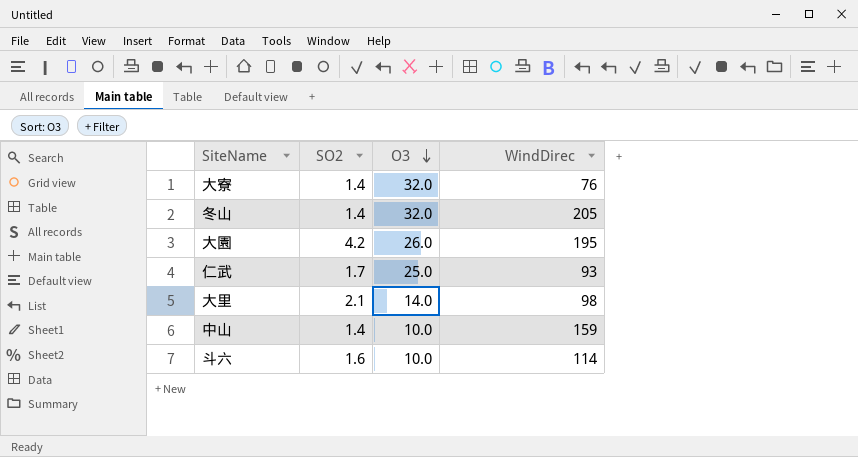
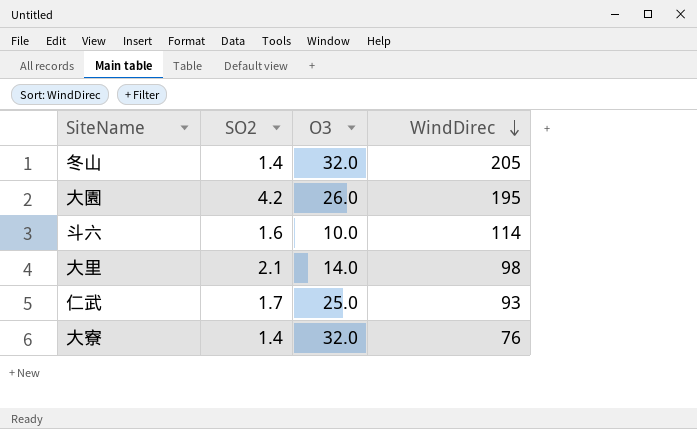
row order: O3 descending -> WindDirec descending
row 中山: 1.4 | 10.0 | 159 -> none

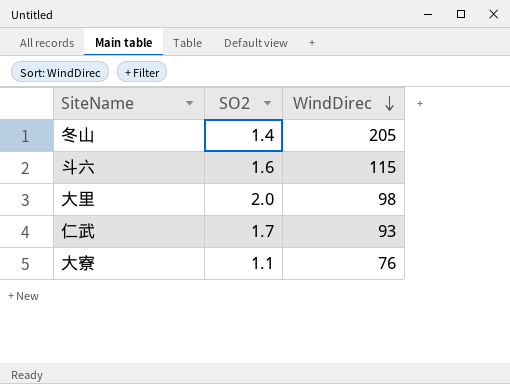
column O3 | position: 3 -> none
row 大園: 4.2 | 26.0 | 195 -> none
斗六 | WindDirec: 114 -> 115
大里 | SO2: 2.1 -> 2.0
大寮 | SO2: 1.4 -> 1.1

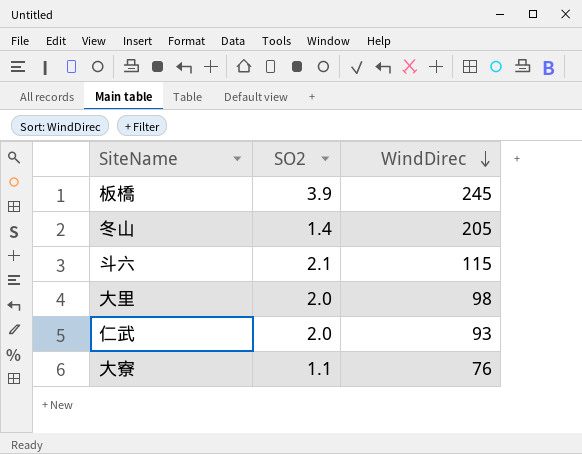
row 板橋: none -> 3.9 | 245
斗六 | SO2: 1.6 -> 2.1
仁武 | SO2: 1.7 -> 2.0

